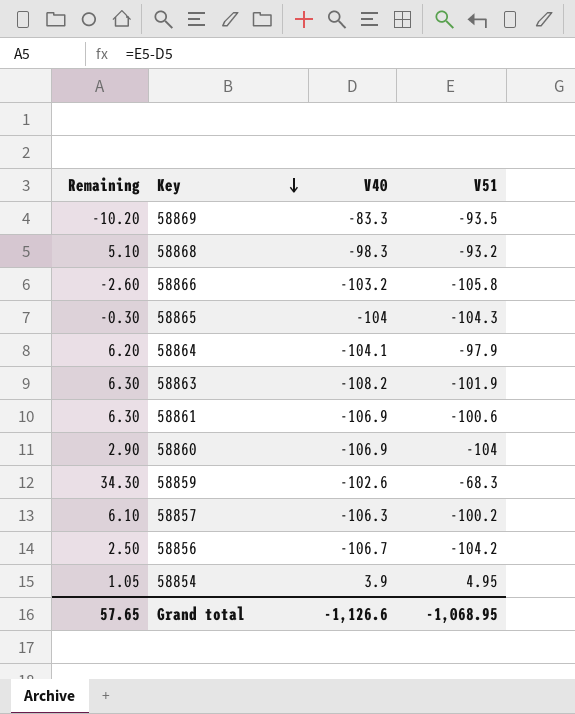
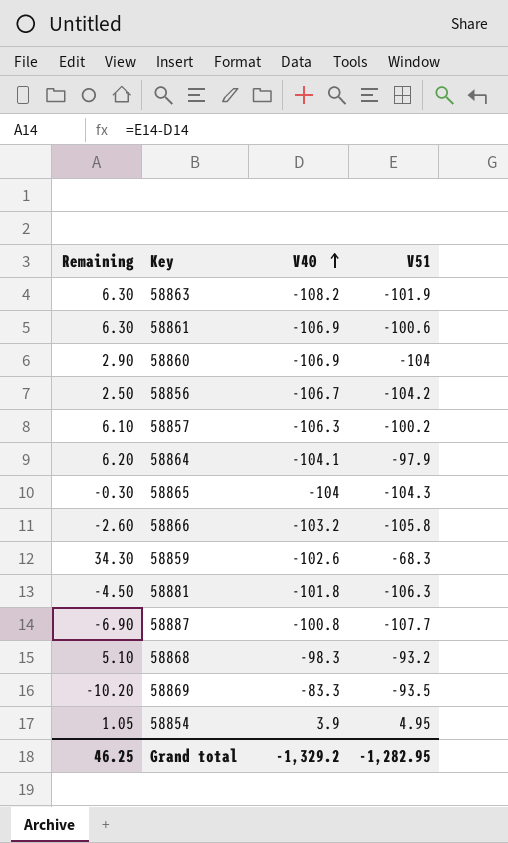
row order: Key descending -> V40 ascending
row 58881: none -> -4.50 | -101.8 | -106.3
row 58887: none -> -6.90 | -100.8 | -107.7
Grand total | Remaining: 57.65 -> 46.25
Grand total | V40: -1,126.6 -> -1,329.2
Grand total | V51: -1,068.95 -> -1,282.95

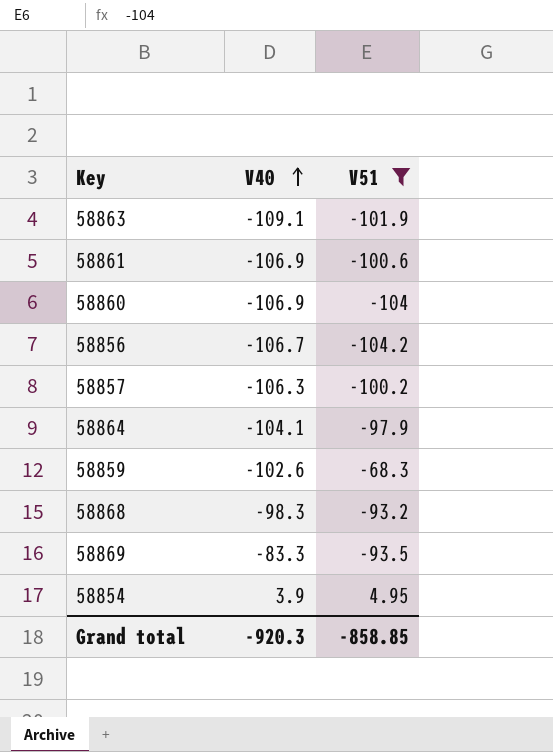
filter: none -> V51 >= -104.2
column Remaining | formula: [V51] - [V40] -> none
58863 | V40: -108.2 -> -109.1
Grand total | V40: -1,329.2 -> -920.3
Grand total | V51: -1,282.95 -> -858.85

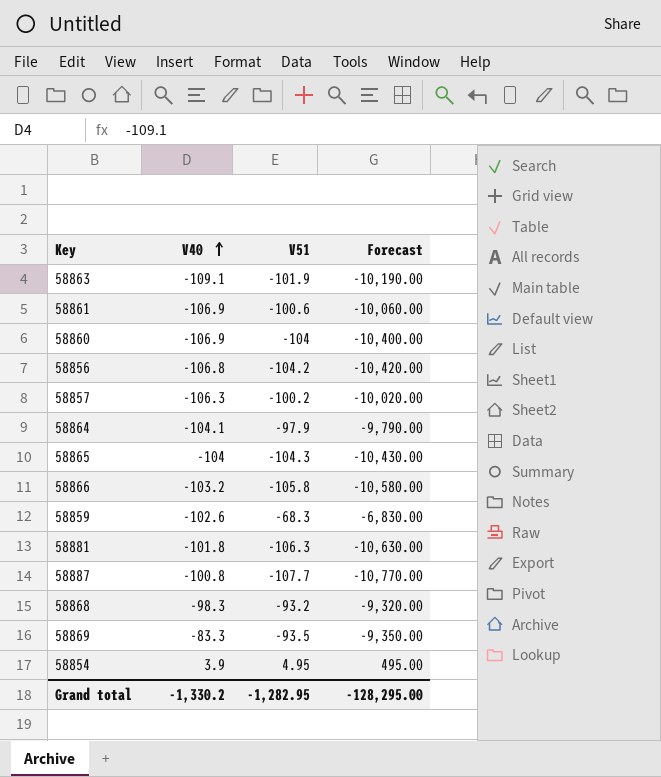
filter: V51 >= -104.2 -> none
column Forecast | formula: none -> [V51] * 100
58856 | V40: -106.7 -> -106.8
Grand total | V40: -920.3 -> -1,330.2
Grand total | V51: -858.85 -> -1,282.95

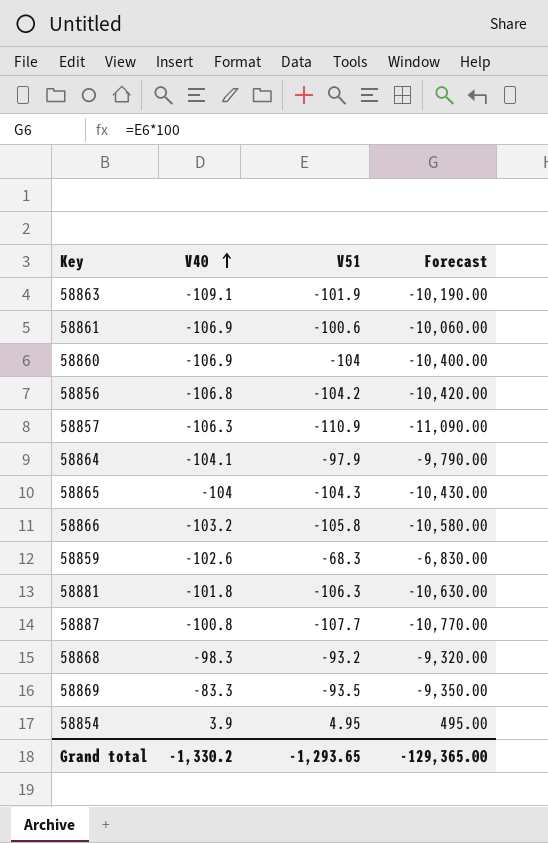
58857 | V51: -100.2 -> -110.9
58857 | Forecast: -10,020.00 -> -11,090.00
Grand total | V51: -1,282.95 -> -1,293.65
Grand total | Forecast: -128,295.00 -> -129,365.00

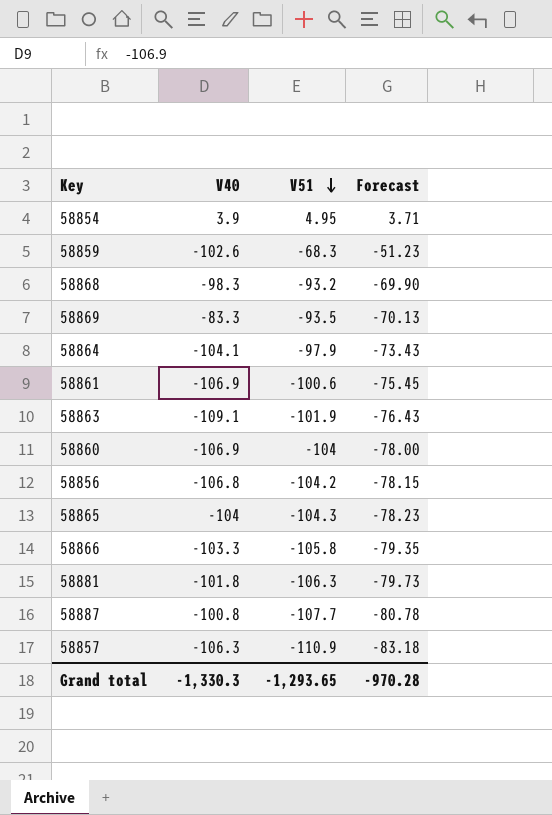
row order: V40 ascending -> V51 descending
column Forecast | formula: [V51] * 100 -> [V51] * 0.75
58866 | V40: -103.2 -> -103.3
Grand total | V40: -1,330.2 -> -1,330.3
Grand total | Forecast: -129,365.00 -> -970.28

